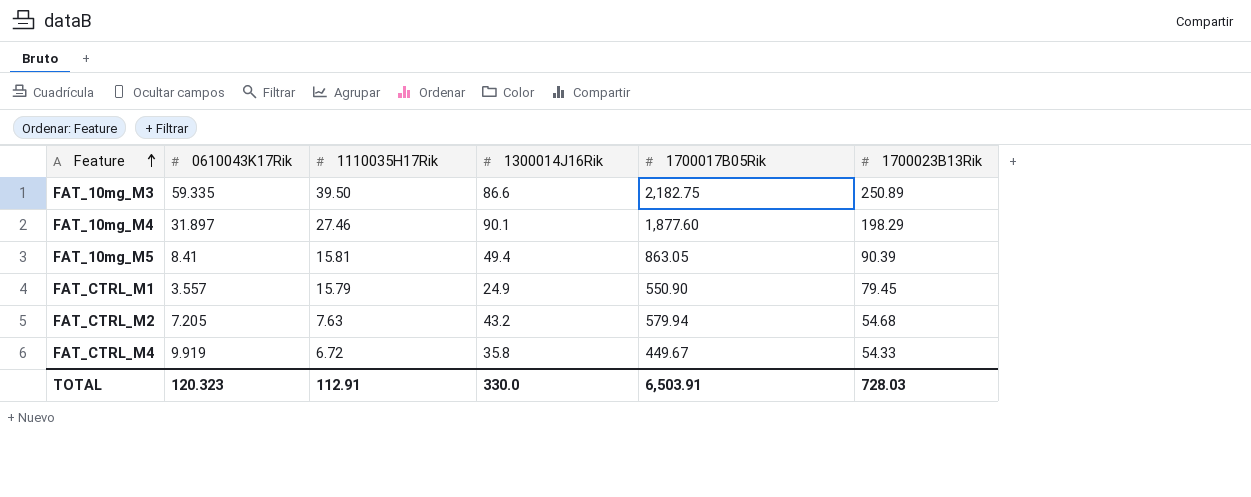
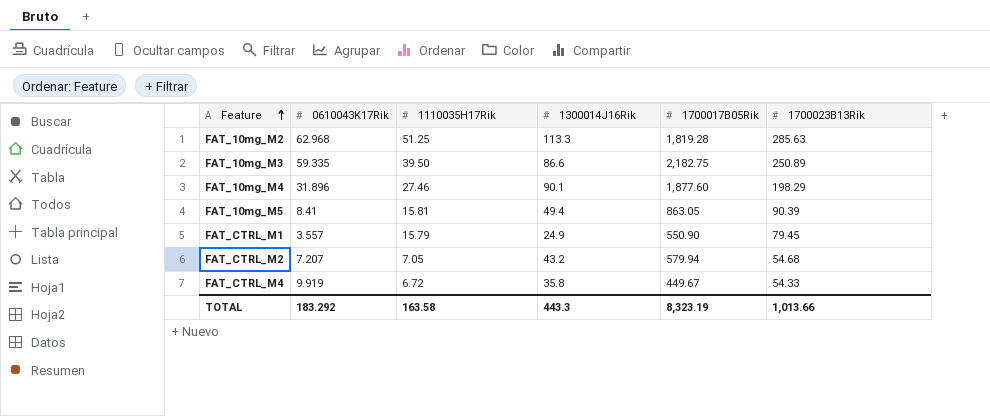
row FAT_10mg_M2: none -> 62.968 | 51.25 | 113.3 | 1,819.28 | 285.63
FAT_10mg_M4 | 0610043K17Rik: 31.897 -> 31.896
FAT_CTRL_M2 | 0610043K17Rik: 7.205 -> 7.207
FAT_CTRL_M2 | 1110035H17Rik: 7.63 -> 7.05
TOTAL | 0610043K17Rik: 120.323 -> 183.292
TOTAL | 1110035H17Rik: 112.91 -> 163.58
TOTAL | 1300014J16Rik: 330.0 -> 443.3
TOTAL | 1700017B05Rik: 6,503.91 -> 8,323.19
TOTAL | 1700023B13Rik: 728.03 -> 1,013.66

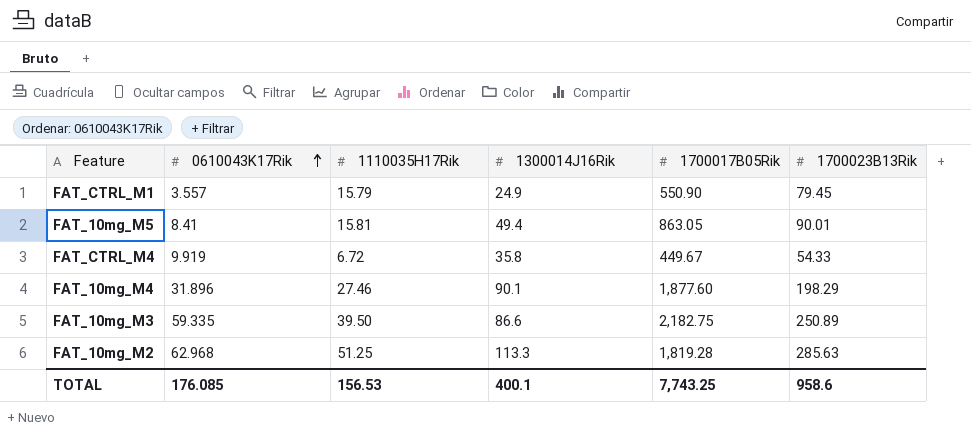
row order: Feature ascending -> 0610043K17Rik ascending
row FAT_CTRL_M2: 7.207 | 7.05 | 43.2 | 579.94 | 54.68 -> none
FAT_10mg_M5 | 1700023B13Rik: 90.39 -> 90.01
TOTAL | 0610043K17Rik: 183.292 -> 176.085
TOTAL | 1110035H17Rik: 163.58 -> 156.53
TOTAL | 1300014J16Rik: 443.3 -> 400.1
TOTAL | 1700017B05Rik: 8,323.19 -> 7,743.25
TOTAL | 1700023B13Rik: 1,013.66 -> 958.6

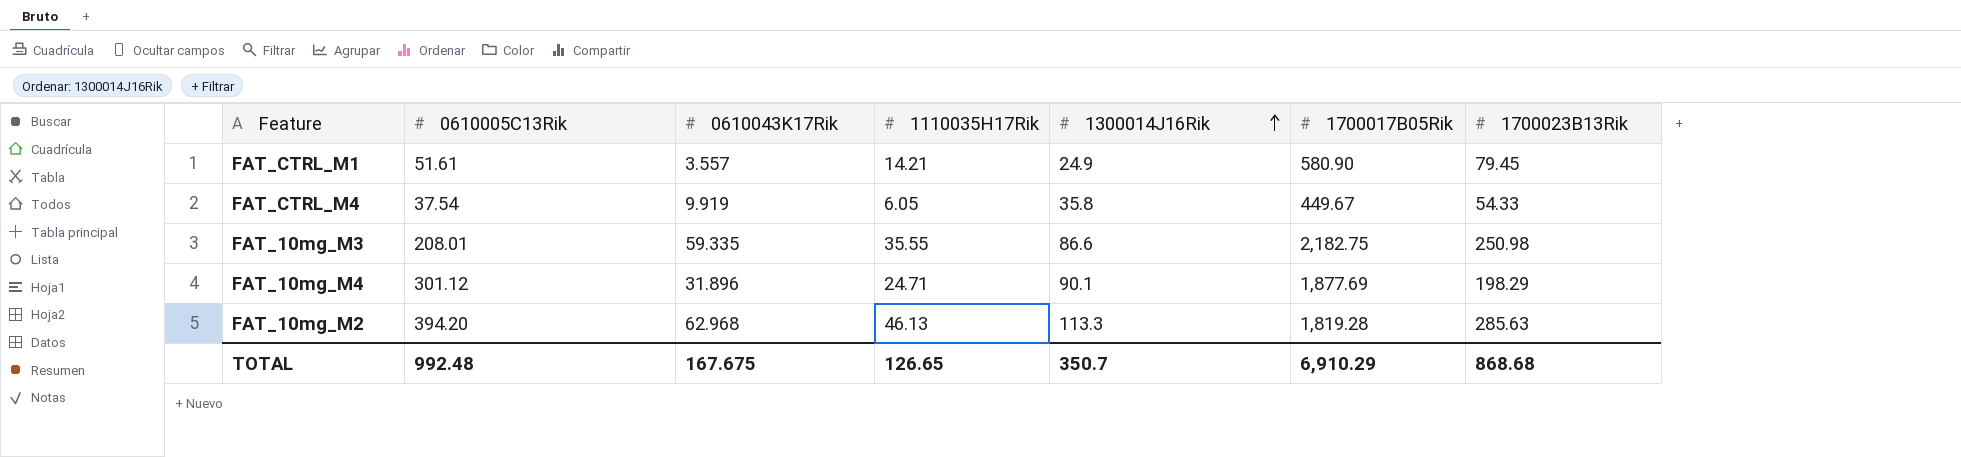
row order: 0610043K17Rik ascending -> 1300014J16Rik ascending
column 0610005C13Rik | position: none -> 2
row FAT_10mg_M5: 8.41 | 15.81 | 49.4 | 863.05 | 90.01 -> none
FAT_CTRL_M1 | 1110035H17Rik: 15.79 -> 14.21
FAT_CTRL_M1 | 1700017B05Rik: 550.90 -> 580.90
FAT_CTRL_M4 | 1110035H17Rik: 6.72 -> 6.05
FAT_10mg_M3 | 1110035H17Rik: 39.50 -> 35.55
FAT_10mg_M3 | 1700023B13Rik: 250.89 -> 250.98
FAT_10mg_M4 | 1110035H17Rik: 27.46 -> 24.71
FAT_10mg_M4 | 1700017B05Rik: 1,877.60 -> 1,877.69
FAT_10mg_M2 | 1110035H17Rik: 51.25 -> 46.13
TOTAL | 0610043K17Rik: 176.085 -> 167.675
TOTAL | 1110035H17Rik: 156.53 -> 126.65
TOTAL | 1300014J16Rik: 400.1 -> 350.7
TOTAL | 1700017B05Rik: 7,743.25 -> 6,910.29
TOTAL | 1700023B13Rik: 958.6 -> 868.68

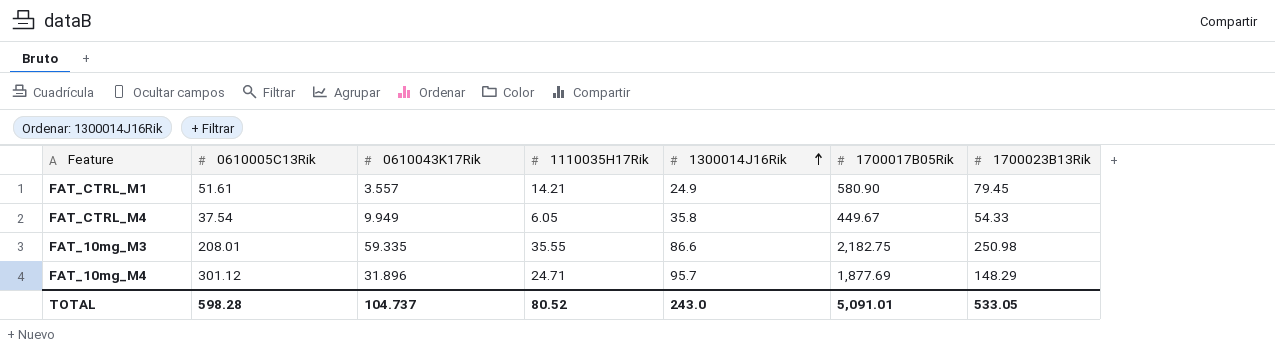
row FAT_10mg_M2: 394.20 | 62.968 | 46.13 | 113.3 | 1,819.28 | 285.63 -> none
FAT_CTRL_M4 | 0610043K17Rik: 9.919 -> 9.949
FAT_10mg_M4 | 1300014J16Rik: 90.1 -> 95.7
FAT_10mg_M4 | 1700023B13Rik: 198.29 -> 148.29
TOTAL | 0610005C13Rik: 992.48 -> 598.28
TOTAL | 0610043K17Rik: 167.675 -> 104.737
TOTAL | 1110035H17Rik: 126.65 -> 80.52
TOTAL | 1300014J16Rik: 350.7 -> 243.0
TOTAL | 1700017B05Rik: 6,910.29 -> 5,091.01
TOTAL | 1700023B13Rik: 868.68 -> 533.05

